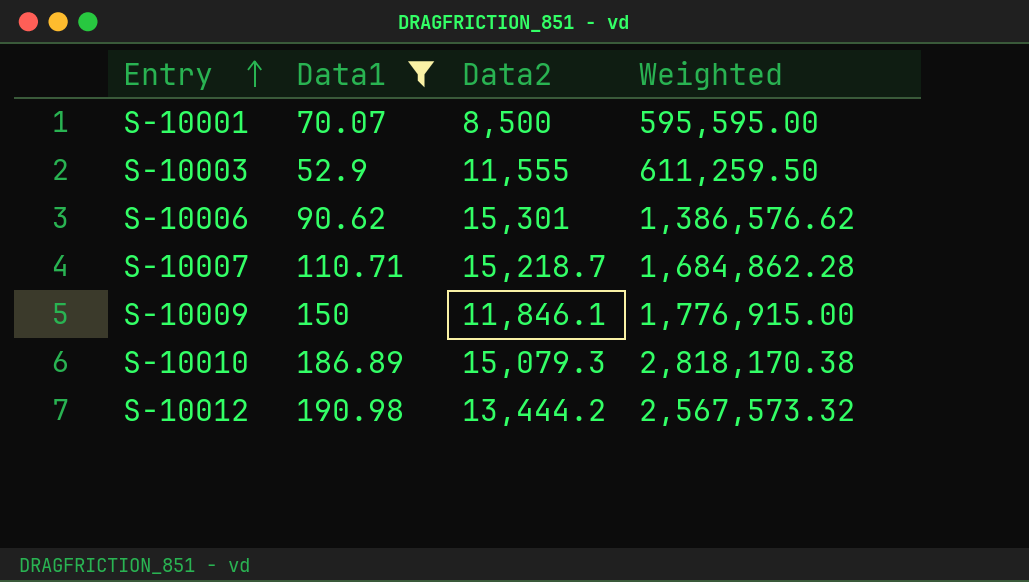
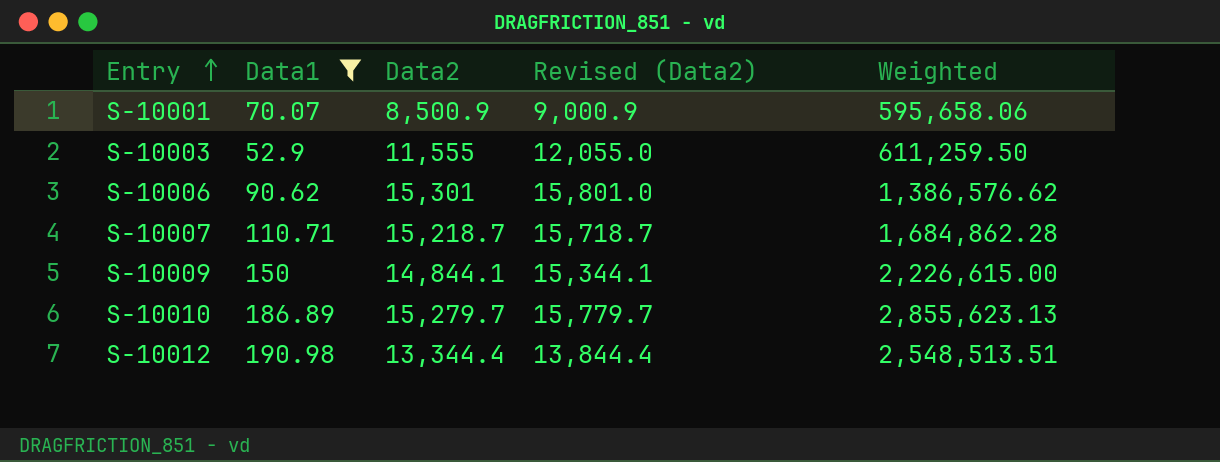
column Revised (Data2) | formula: none -> [Data2] + 500
S-10001 | Data2: 8,500 -> 8,500.9
S-10001 | Weighted: 595,595.00 -> 595,658.06
S-10009 | Data2: 11,846.1 -> 14,844.1
S-10009 | Weighted: 1,776,915.00 -> 2,226,615.00
S-10010 | Data2: 15,079.3 -> 15,279.7
S-10010 | Weighted: 2,818,170.38 -> 2,855,623.13
S-10012 | Data2: 13,444.2 -> 13,344.4
S-10012 | Weighted: 2,567,573.32 -> 2,548,513.51

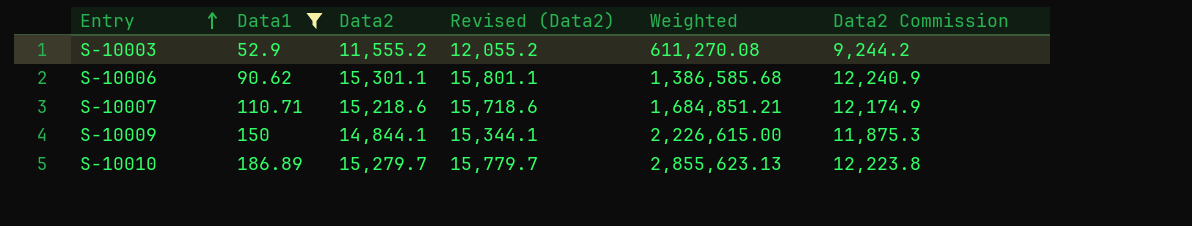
column Data2 Commission | formula: none -> [Data2] * 0.8
row S-10001: 70.07 | 8,500.9 | 9,000.9 | 595,658.06 -> none
row S-10012: 190.98 | 13,344.4 | 13,844.4 | 2,548,513.51 -> none
S-10003 | Data2: 11,555 -> 11,555.2
S-10003 | Revised (Data2): 12,055.0 -> 12,055.2
S-10003 | Weighted: 611,259.50 -> 611,270.08
S-10006 | Data2: 15,301 -> 15,301.1
S-10006 | Revised (Data2): 15,801.0 -> 15,801.1
S-10006 | Weighted: 1,386,576.62 -> 1,386,585.68
S-10007 | Data2: 15,218.7 -> 15,218.6
S-10007 | Revised (Data2): 15,718.7 -> 15,718.6
S-10007 | Weighted: 1,684,862.28 -> 1,684,851.21

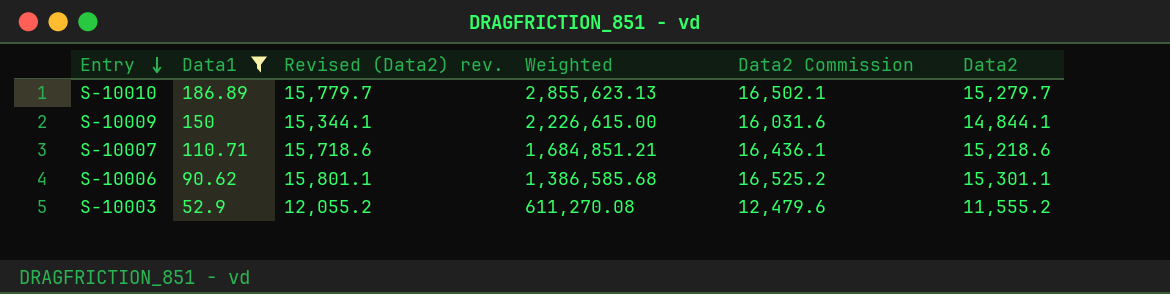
row order: Entry ascending -> Entry descending
column name: Revised (Data2) -> Revised (Data2) rev.
column Data2 Commission | formula: [Data2] * 0.8 -> [Data2] * 1.08
column Data2 | position: 3 -> 6

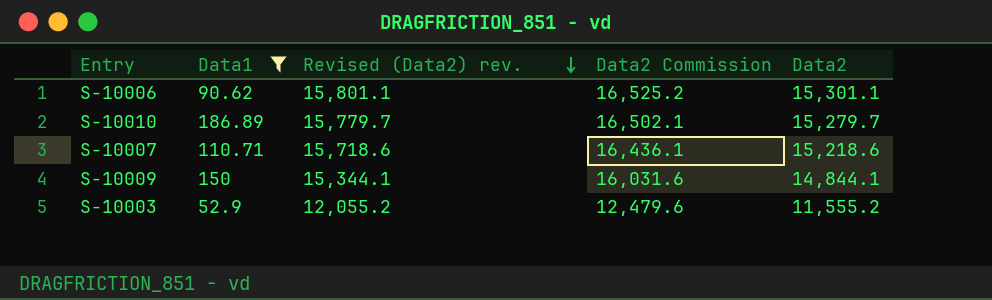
row order: Entry descending -> Revised (Data2) rev. descending
column Weighted | formula: [Data1] * [Data2] -> none

